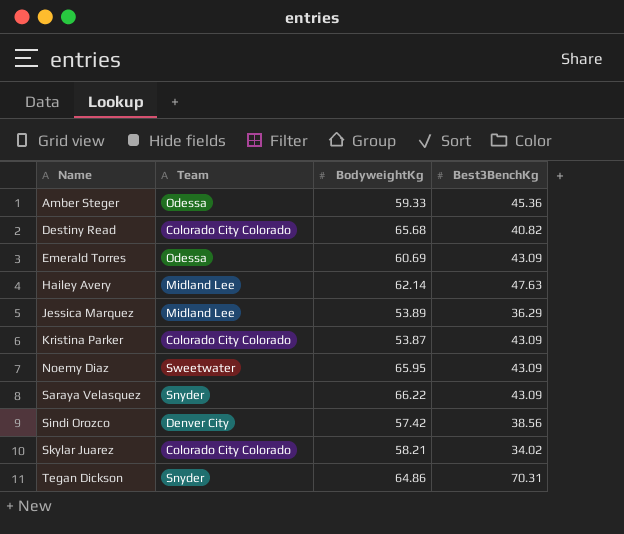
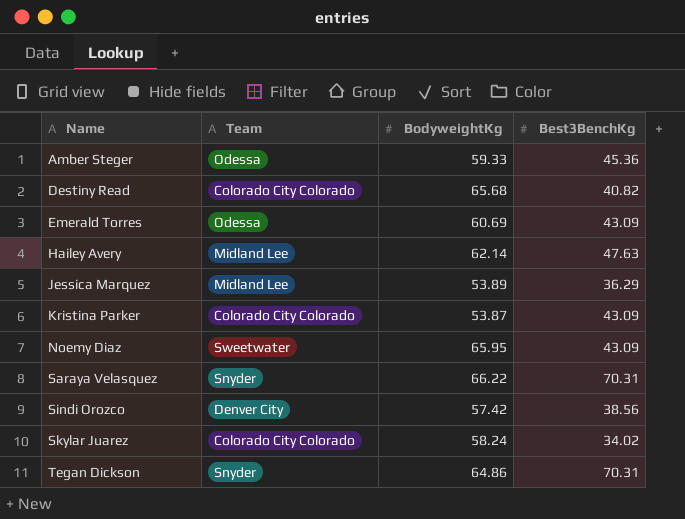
Saraya Velasquez | Best3BenchKg: 43.09 -> 70.31
Skylar Juarez | BodyweightKg: 58.21 -> 58.24

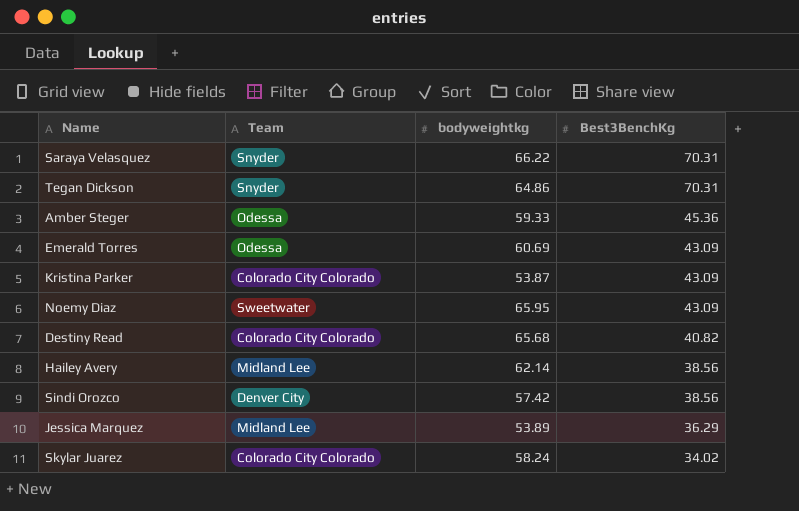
row order: Name ascending -> Best3BenchKg descending
column name: BodyweightKg -> bodyweightkg
Hailey Avery | Best3BenchKg: 47.63 -> 38.56

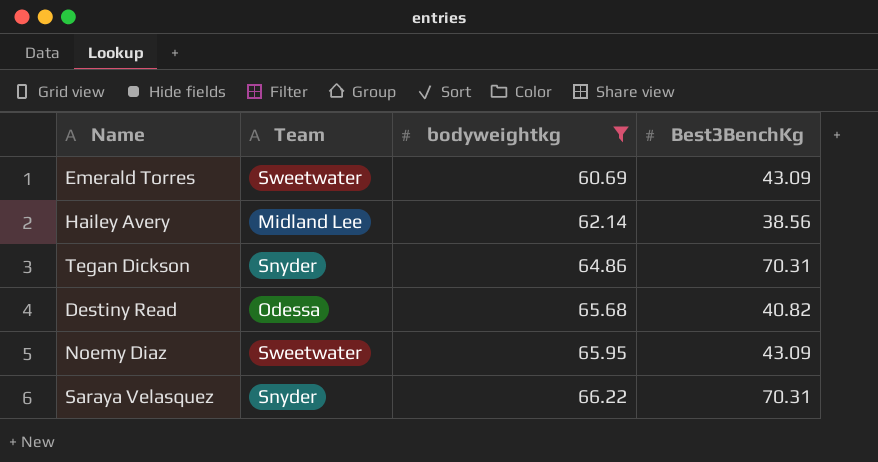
filter: none -> bodyweightkg >= 60.69
row order: Best3BenchKg descending -> bodyweightkg ascending
Emerald Torres | Team: Odessa -> Sweetwater
Destiny Read | Team: Colorado City Colorado -> Odessa

